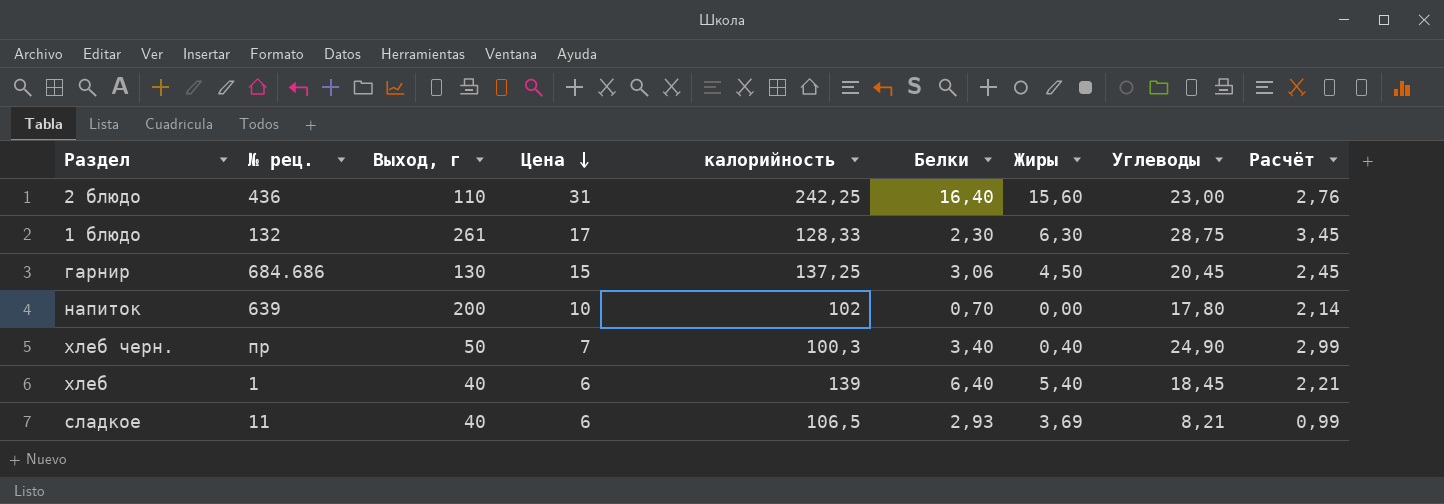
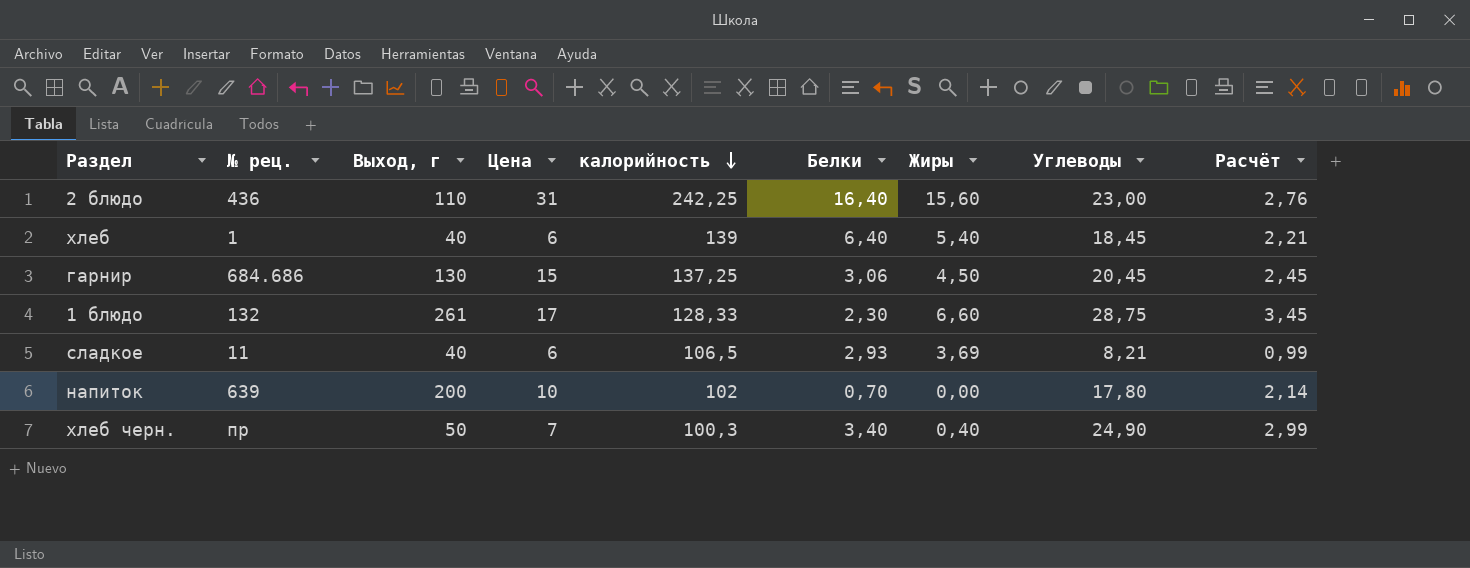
row order: Цена descending -> калорийность descending
1 блюдо | Жиры: 6,30 -> 6,60

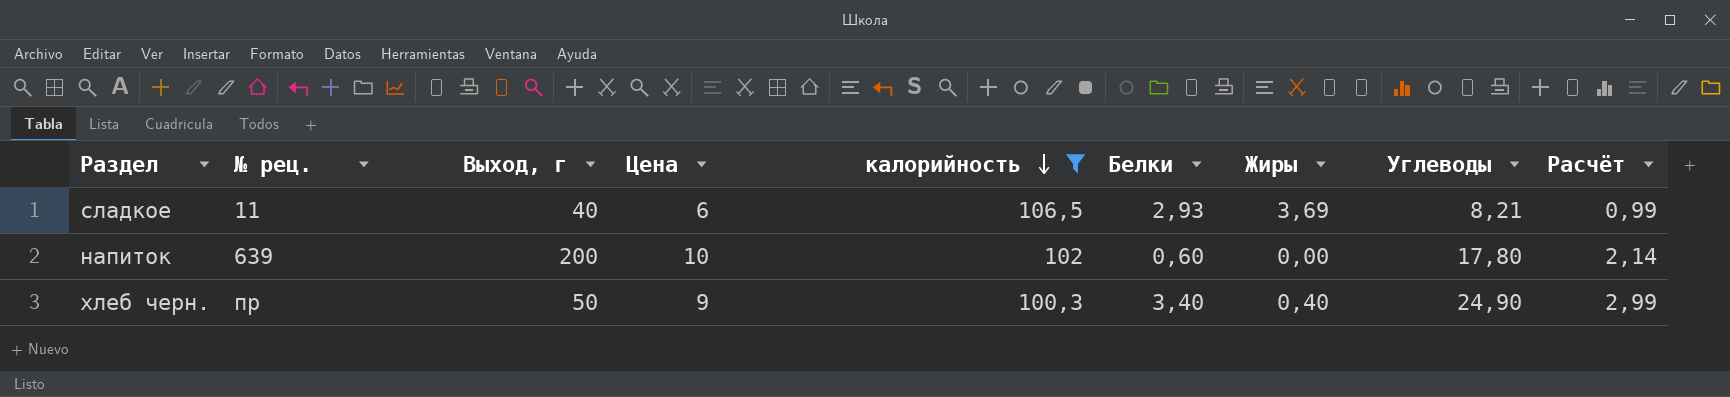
filter: none -> калорийность <= 106,5
напиток | Белки: 0,70 -> 0,60
хлеб черн. | Цена: 7 -> 9

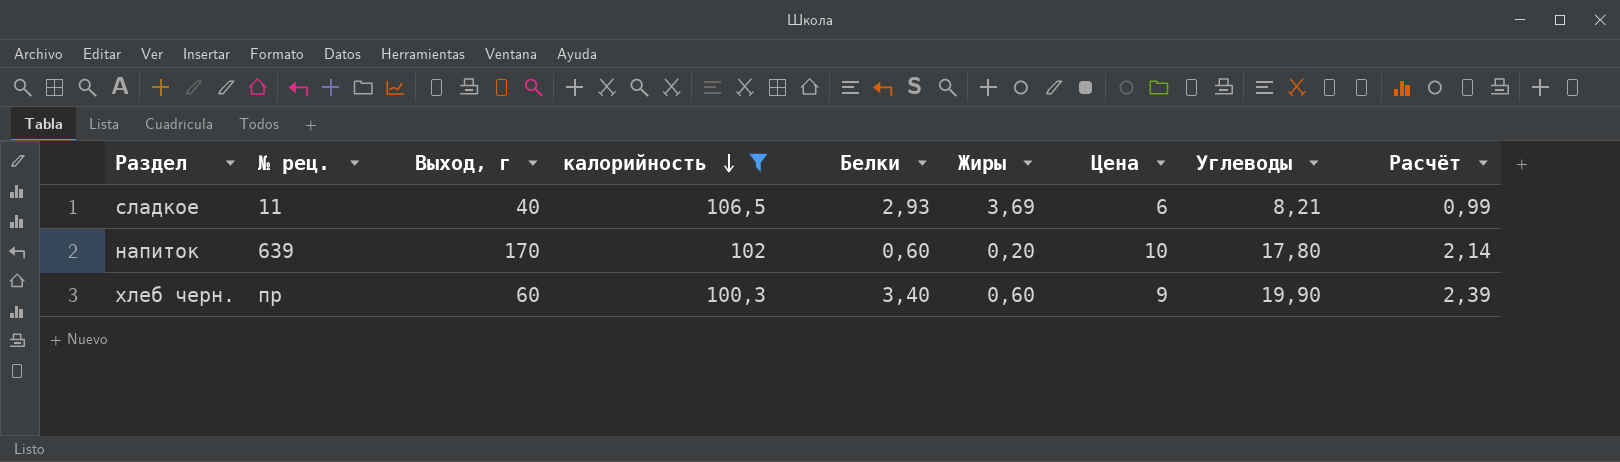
column Цена | position: 4 -> 7
напиток | Выход, г: 200 -> 170
напиток | Жиры: 0,00 -> 0,20
хлеб черн. | Выход, г: 50 -> 60
хлеб черн. | Жиры: 0,40 -> 0,60
хлеб черн. | Углеводы: 24,90 -> 19,90
хлеб черн. | Расчёт: 2,99 -> 2,39

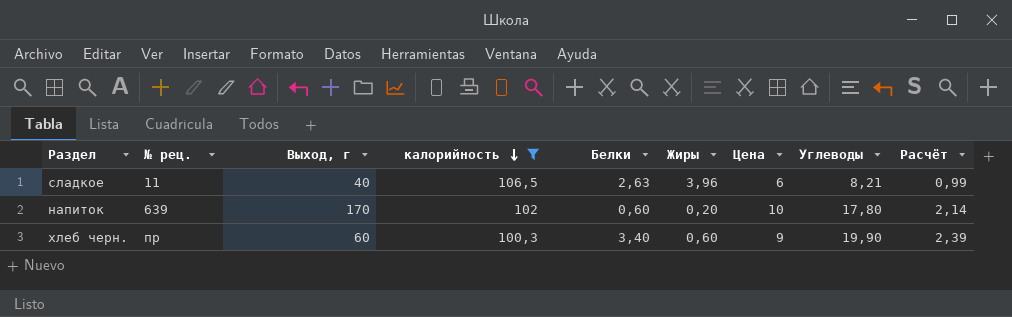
сладкое | Белки: 2,93 -> 2,63
сладкое | Жиры: 3,69 -> 3,96

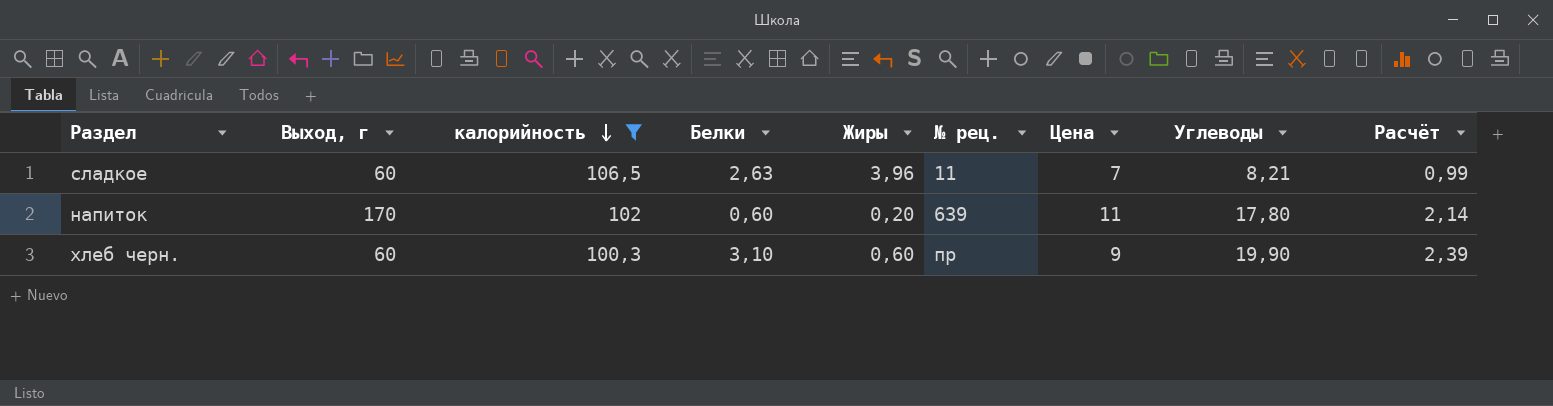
column № рец. | position: 2 -> 6
сладкое | Выход, г: 40 -> 60
сладкое | Цена: 6 -> 7
напиток | Цена: 10 -> 11
хлеб черн. | Белки: 3,40 -> 3,10

